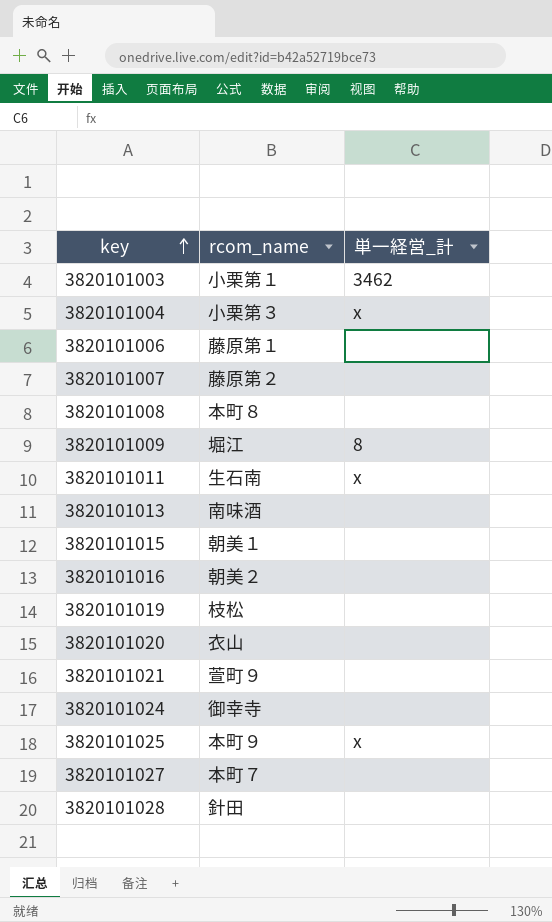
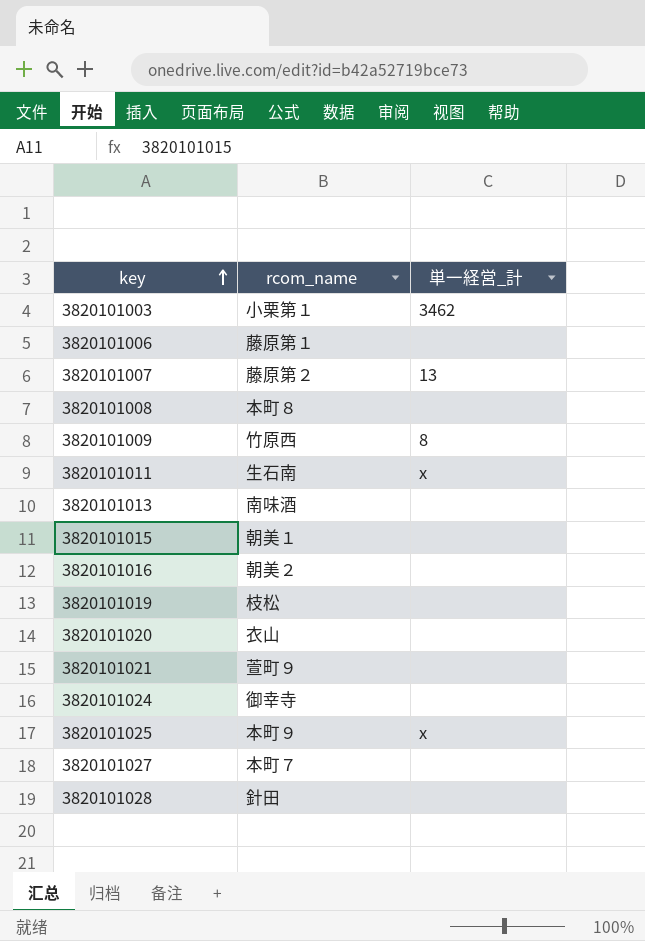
row 3820101004: 小栗第３ | x -> none
3820101007 | 単一経営_計: none -> 13
3820101009 | rcom_name: 堀江 -> 竹原西

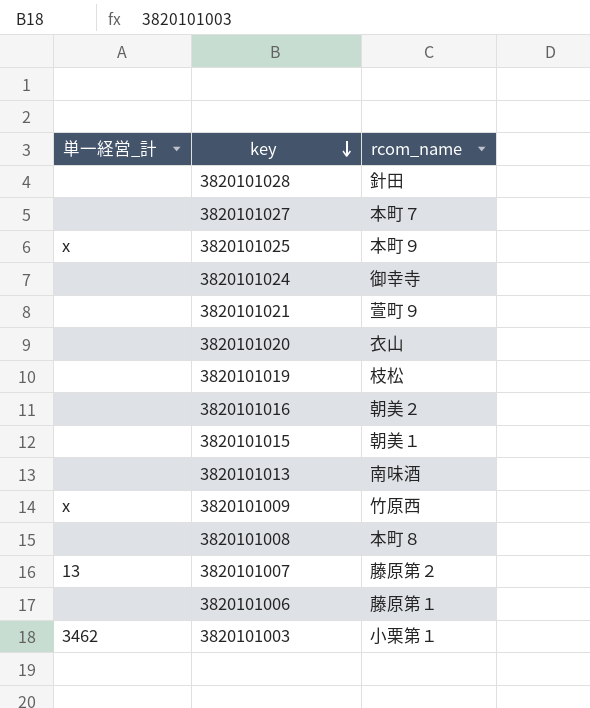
row order: key ascending -> key descending
column 単一経営_計 | position: 3 -> 1
row 3820101011: 生石南 | x -> none
3820101009 | 単一経営_計: 8 -> x

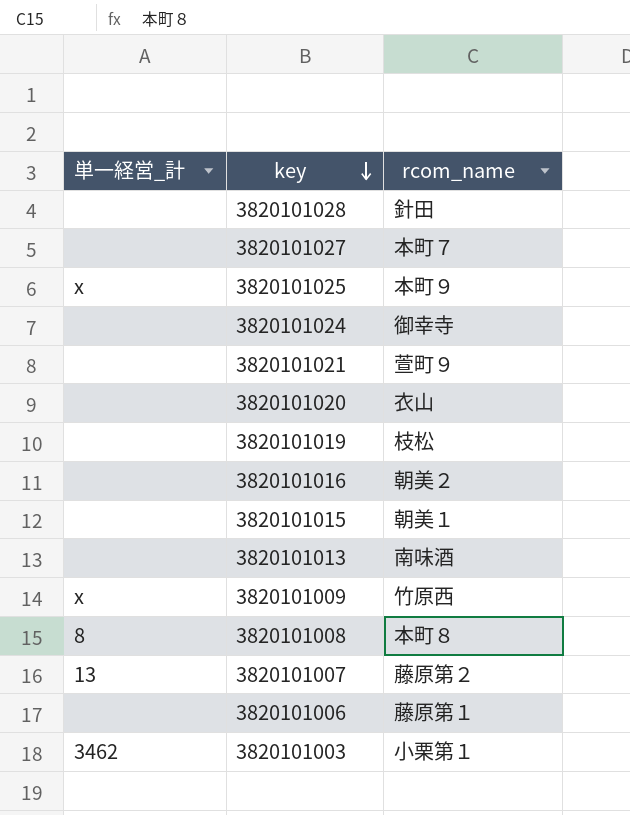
3820101008 | 単一経営_計: none -> 8

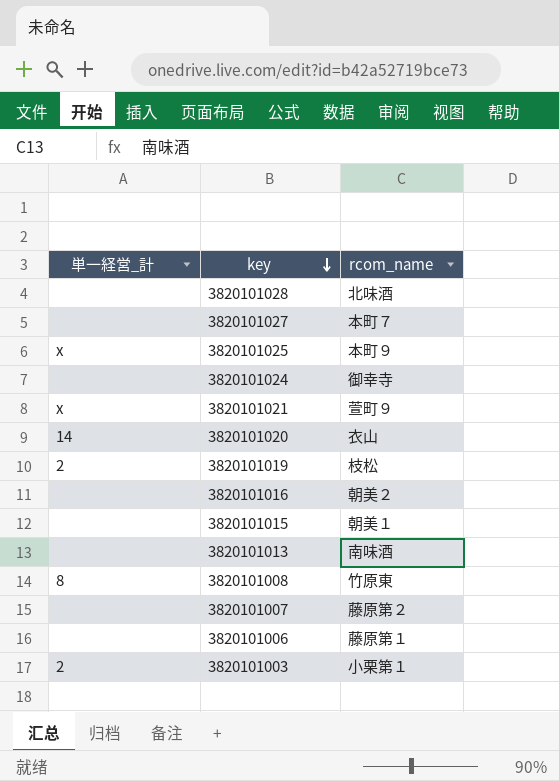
row 3820101009: x | 竹原西 -> none
3820101028 | rcom_name: 針田 -> 北味酒
3820101021 | 単一経営_計: none -> x
3820101020 | 単一経営_計: none -> 14
3820101019 | 単一経営_計: none -> 2
3820101008 | rcom_name: 本町８ -> 竹原東
3820101007 | 単一経営_計: 13 -> none
3820101003 | 単一経営_計: 3462 -> 2

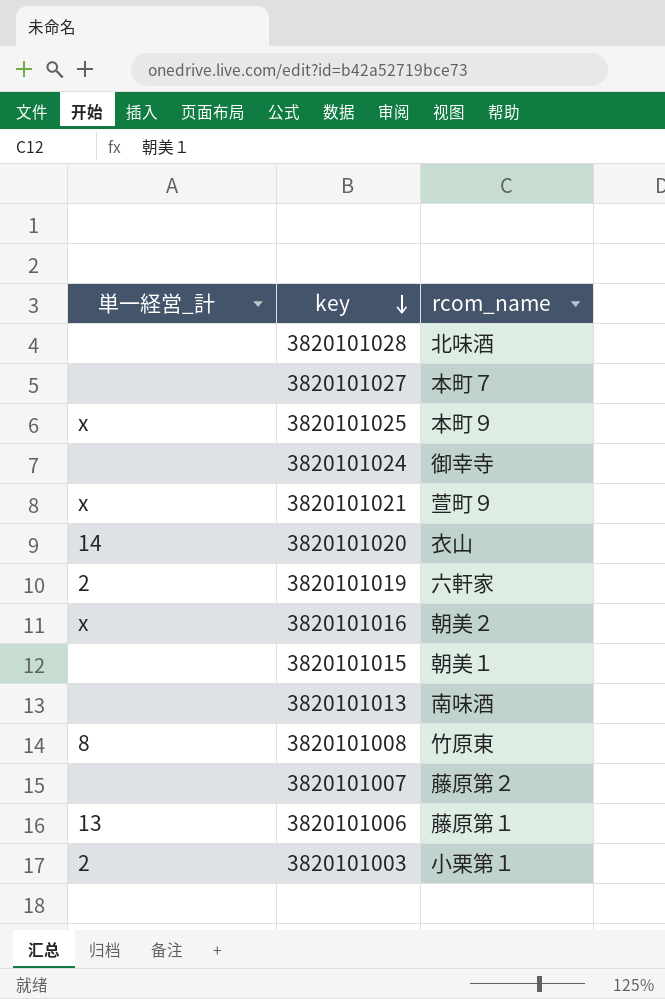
3820101019 | rcom_name: 枝松 -> 六軒家
3820101016 | 単一経営_計: none -> x
3820101006 | 単一経営_計: none -> 13

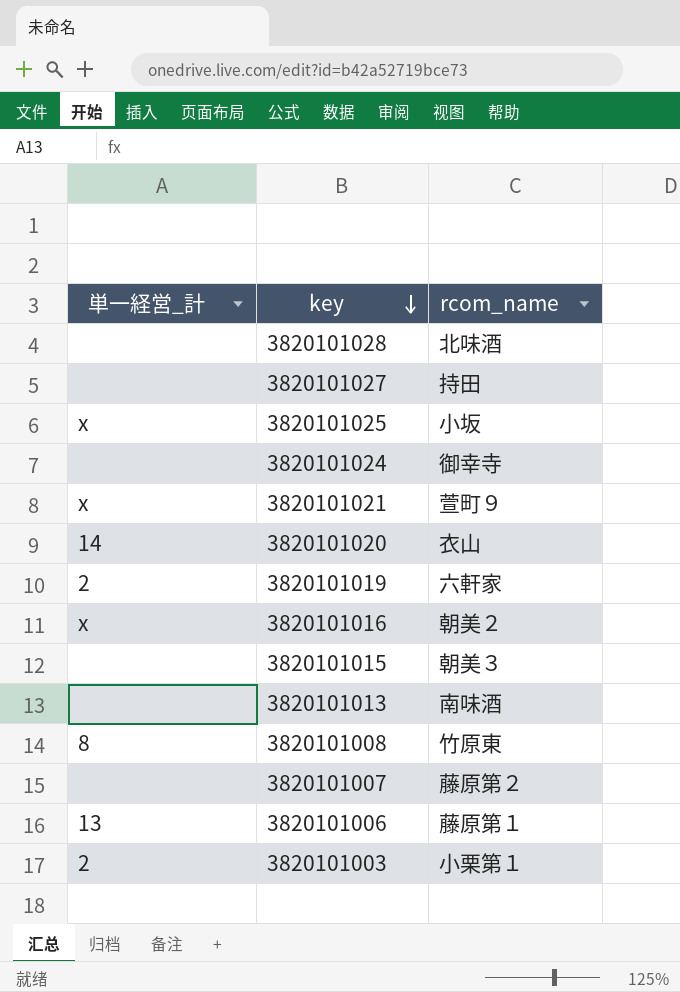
3820101027 | rcom_name: 本町７ -> 持田
3820101025 | rcom_name: 本町９ -> 小坂
3820101015 | rcom_name: 朝美１ -> 朝美３

